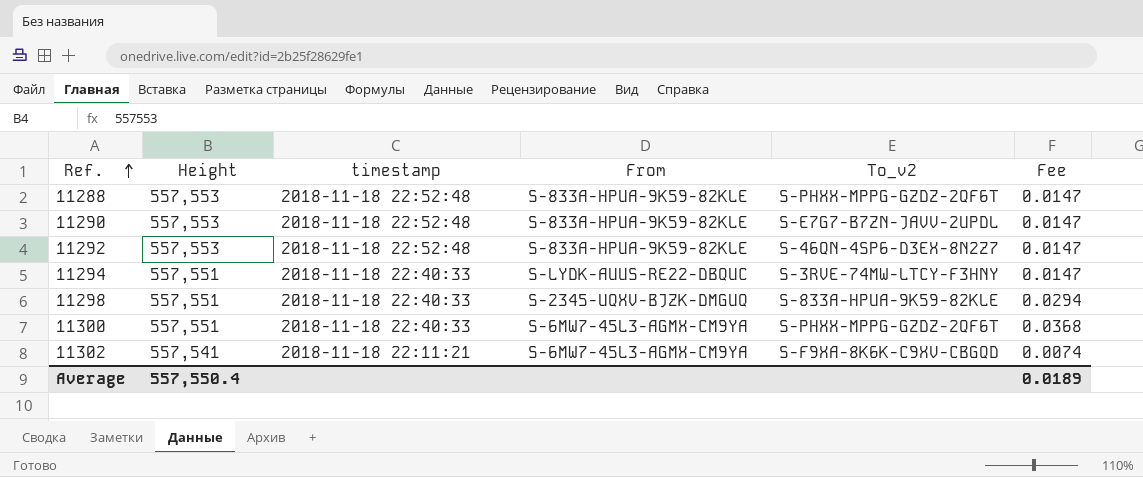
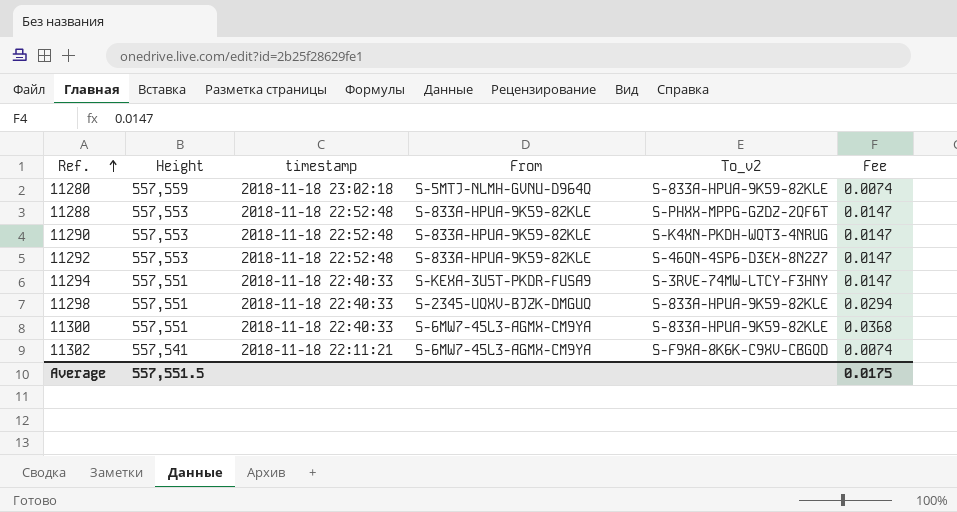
row 11280: none -> 557,559 | 2018-11-18 23:02:18 | S-5MTJ-NLMH-GVNU-D964Q | S-833A-HPUA-9K59-82KLE | 0.0074
11290 | To_v2: S-E7G7-B7ZN-JAVV-2UPDL -> S-K4XN-PKDH-WQT3-4NRUG
11294 | From: S-LYDK-AUUS-RE22-DBQUC -> S-KEXA-3U5T-PKDR-FUSA9
11300 | To_v2: S-PHXX-MPPG-GZDZ-2QF6T -> S-833A-HPUA-9K59-82KLE
Average | Height: 557,550.4 -> 557,551.5
Average | Fee: 0.0189 -> 0.0175

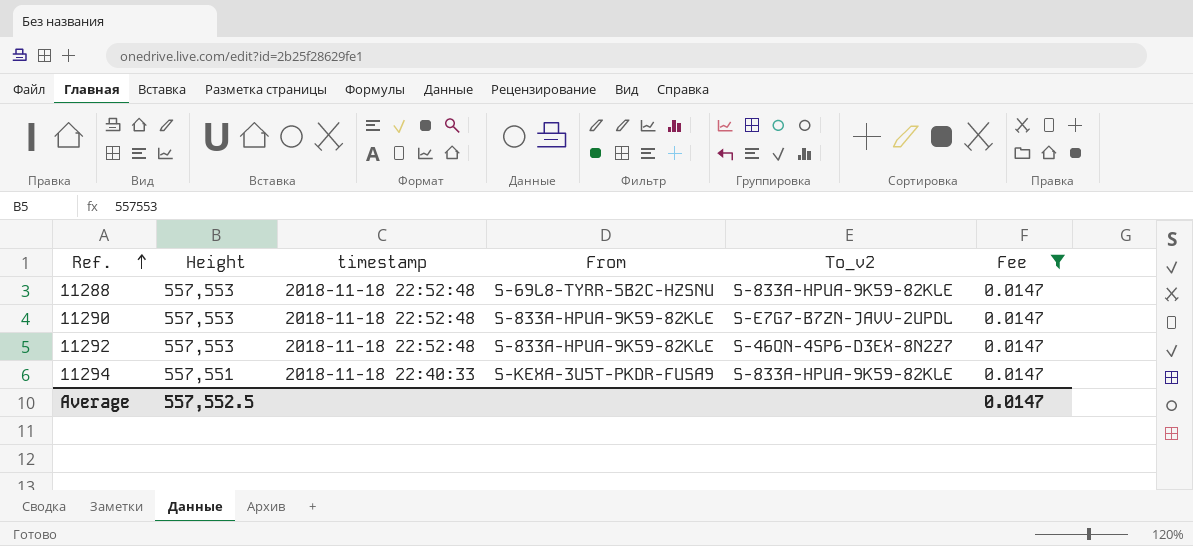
filter: none -> Fee = 0.0147
11288 | From: S-833A-HPUA-9K59-82KLE -> S-69L8-TYRR-5B2C-HZSNU
11288 | To_v2: S-PHXX-MPPG-GZDZ-2QF6T -> S-833A-HPUA-9K59-82KLE
11290 | To_v2: S-K4XN-PKDH-WQT3-4NRUG -> S-E7G7-B7ZN-JAVV-2UPDL
11294 | To_v2: S-3RVE-74MW-LTCY-F3HNY -> S-833A-HPUA-9K59-82KLE
Average | Height: 557,551.5 -> 557,552.5
Average | Fee: 0.0175 -> 0.0147

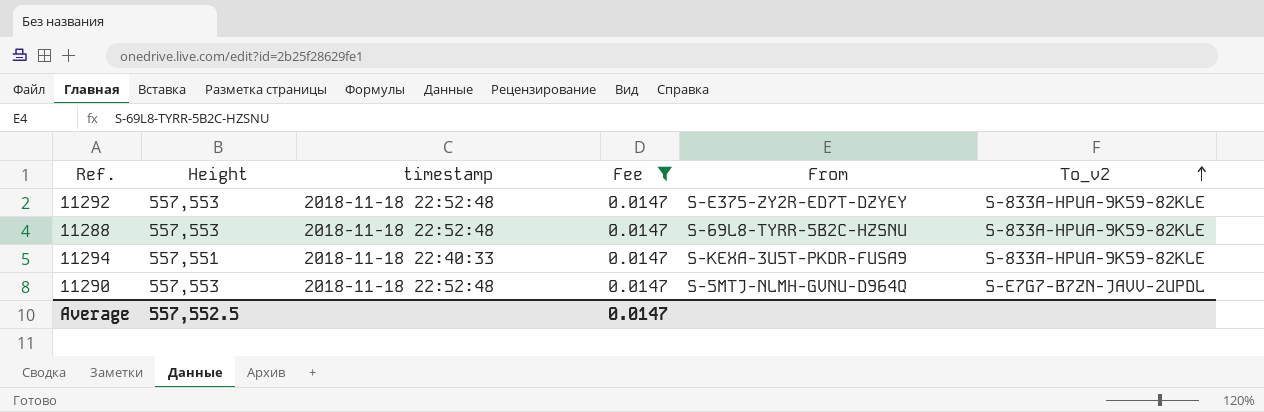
row order: Ref. ascending -> To_v2 ascending
column Fee | position: 6 -> 4
11292 | From: S-833A-HPUA-9K59-82KLE -> S-E375-ZY2R-ED7T-DZYEY
11292 | To_v2: S-46QN-4SP6-D3EX-8N2Z7 -> S-833A-HPUA-9K59-82KLE
11290 | From: S-833A-HPUA-9K59-82KLE -> S-5MTJ-NLMH-GVNU-D964Q

